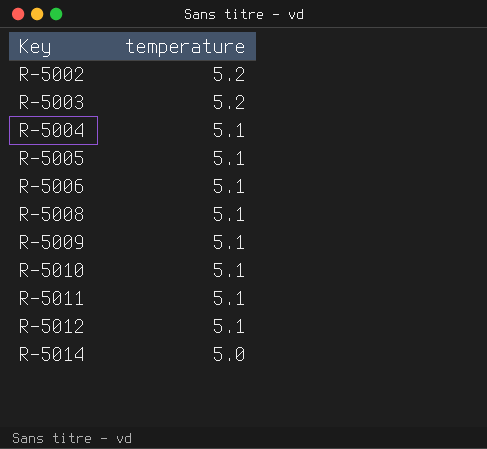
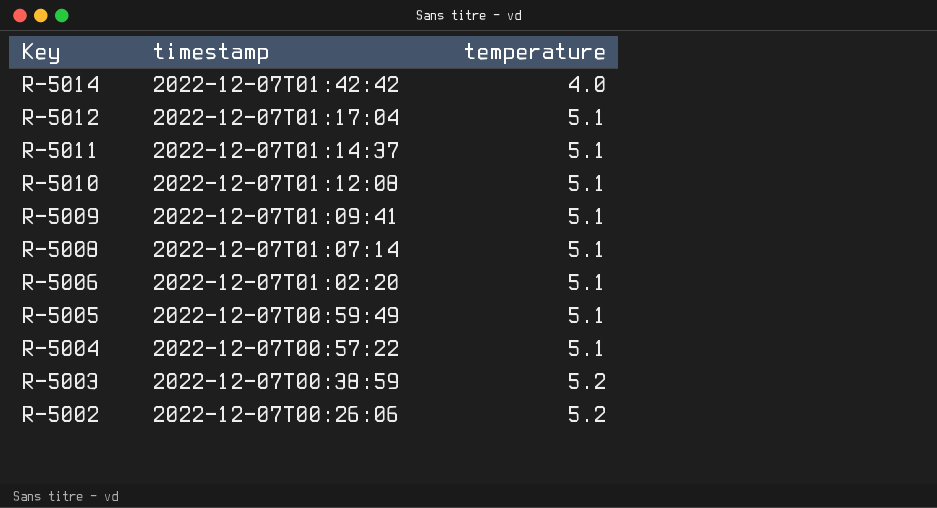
row order: Key ascending -> Key descending
column timestamp | position: none -> 2
R-5014 | temperature: 5.0 -> 4.0

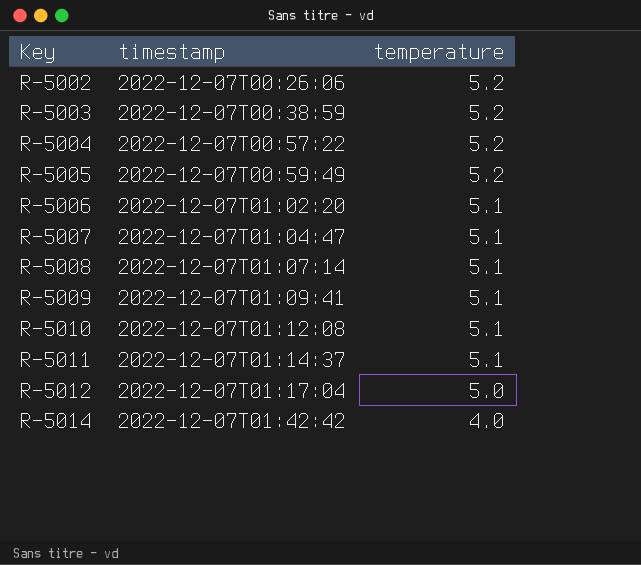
row order: Key descending -> Key ascending
R-5004 | temperature: 5.1 -> 5.2
R-5005 | temperature: 5.1 -> 5.2
row R-5007: none -> 2022-12-07T01:04:47 | 5.1
R-5012 | temperature: 5.1 -> 5.0

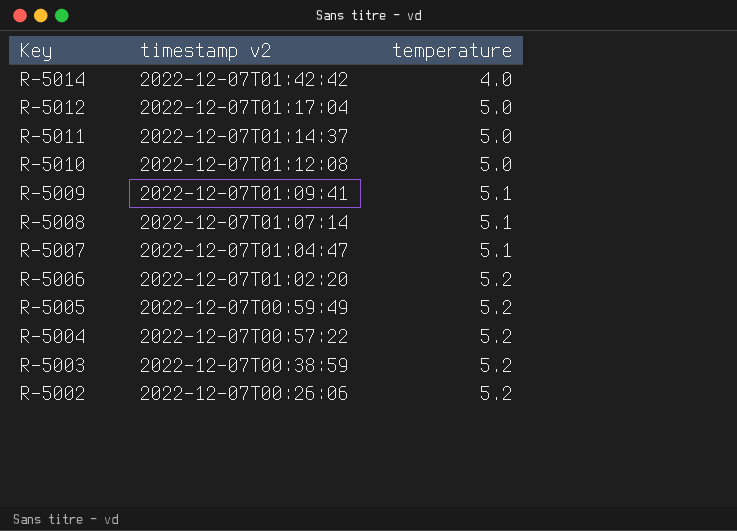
row order: Key ascending -> Key descending
column name: timestamp -> timestamp v2
R-5011 | temperature: 5.1 -> 5.0
R-5010 | temperature: 5.1 -> 5.0
R-5006 | temperature: 5.1 -> 5.2

